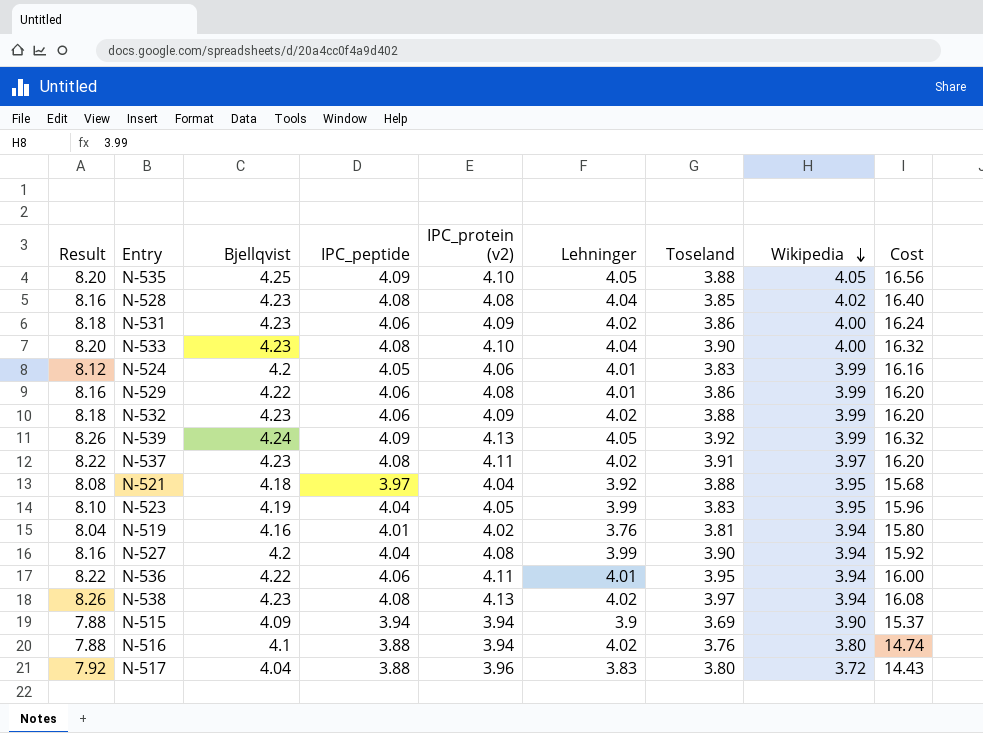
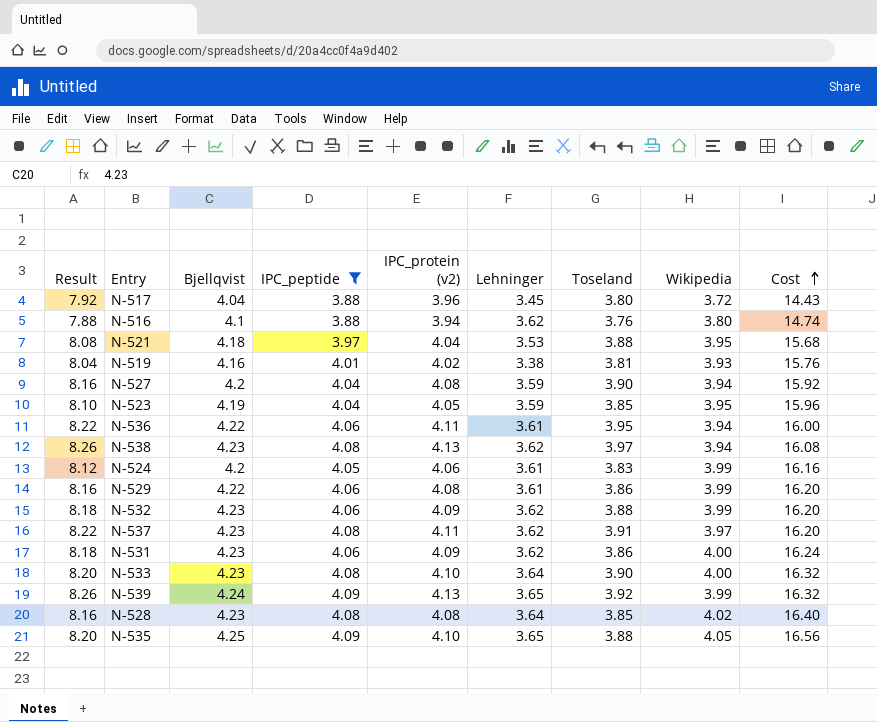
filter: none -> IPC_peptide != 3.94
row order: Wikipedia descending -> Cost ascending
N-517 | Lehninger: 3.83 -> 3.45
N-516 | Lehninger: 4.02 -> 3.62
N-521 | Lehninger: 3.92 -> 3.53
N-519 | Lehninger: 3.76 -> 3.38
N-519 | Wikipedia: 3.94 -> 3.93
N-519 | Cost: 15.80 -> 15.76
N-527 | Lehninger: 3.99 -> 3.59
N-523 | Lehninger: 3.99 -> 3.59
N-523 | Toseland: 3.83 -> 3.85
N-536 | Lehninger: 4.01 -> 3.61
N-538 | Lehninger: 4.02 -> 3.62
N-524 | Lehninger: 4.01 -> 3.61
N-529 | Lehninger: 4.01 -> 3.61
N-532 | Lehninger: 4.02 -> 3.62
N-537 | Lehninger: 4.02 -> 3.62
N-531 | Lehninger: 4.02 -> 3.62
N-533 | Lehninger: 4.04 -> 3.64
N-539 | Lehninger: 4.05 -> 3.65
N-528 | Lehninger: 4.04 -> 3.64
N-535 | Lehninger: 4.05 -> 3.65

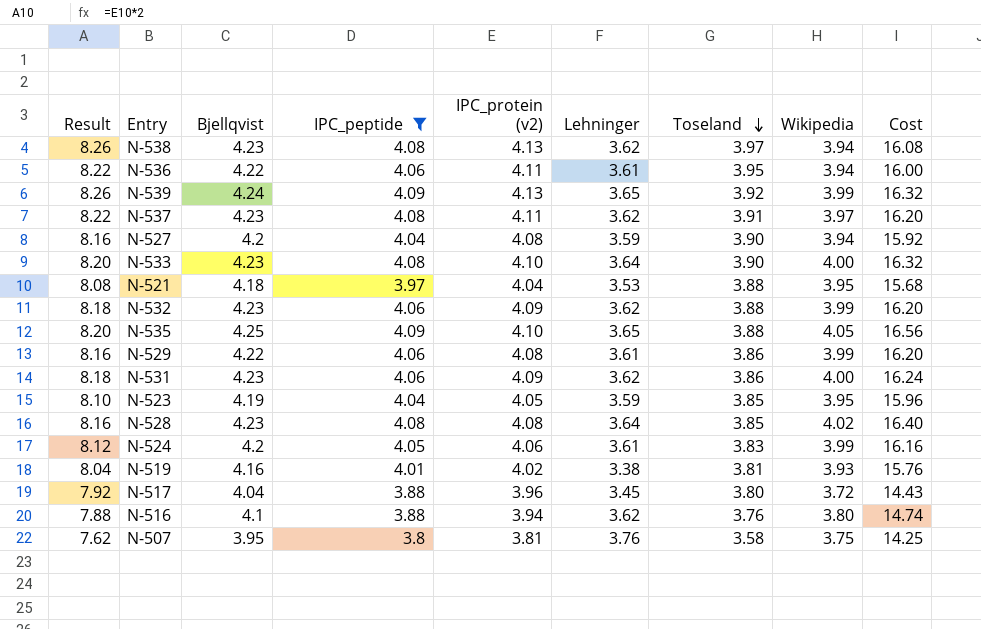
row order: Cost ascending -> Toseland descending
row N-507: none -> 7.62 | 3.95 | 3.8 | 3.81 | 3.76 | 3.58 | 3.75 | 14.25

